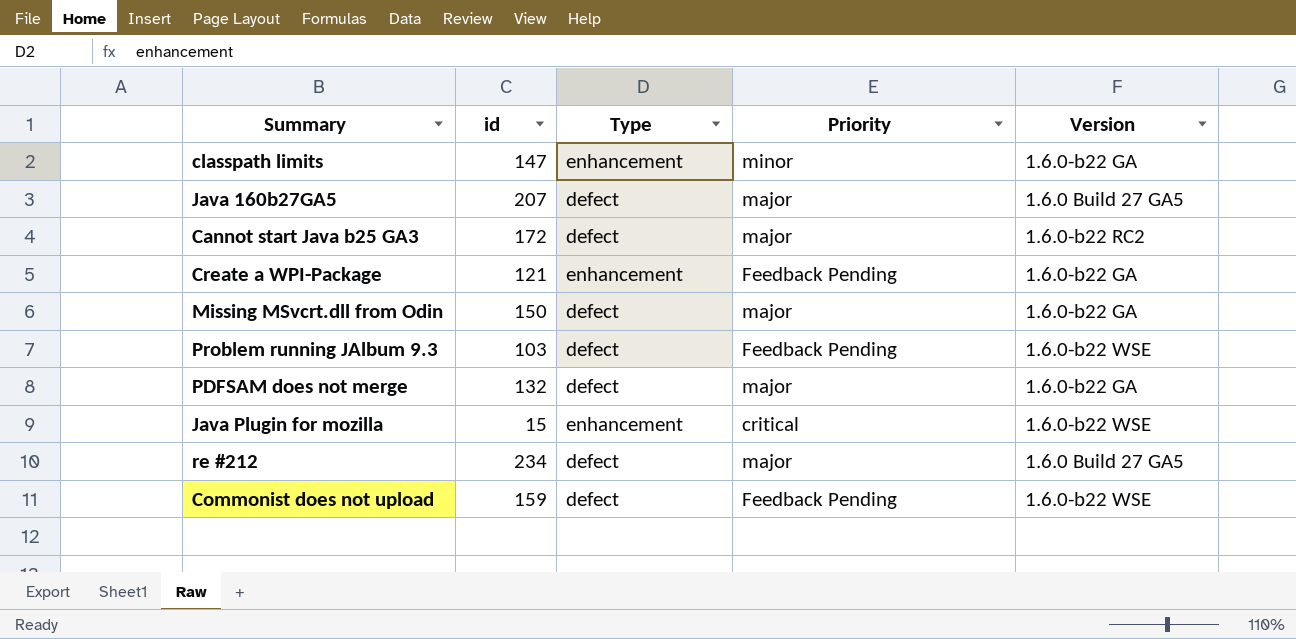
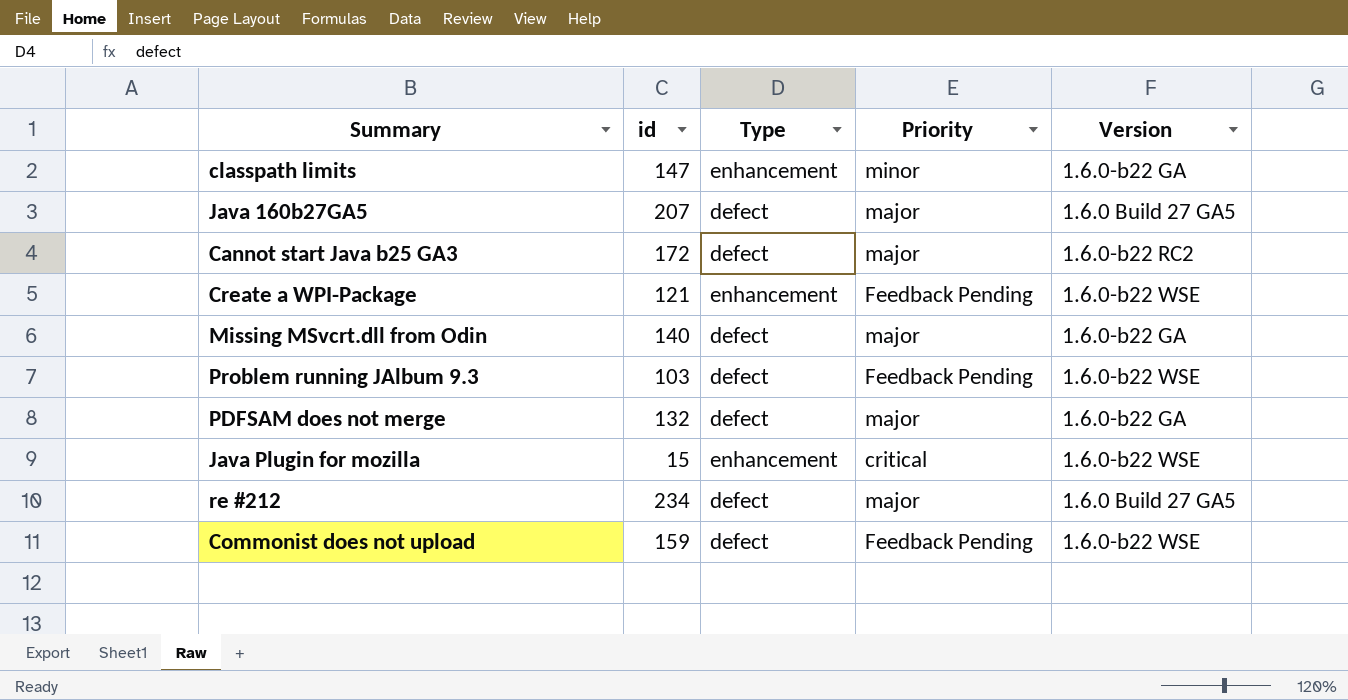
Create a WPI-Package | Version: 1.6.0-b22 GA -> 1.6.0-b22 WSE
Missing MSvcrt.dll from Odin | id: 150 -> 140

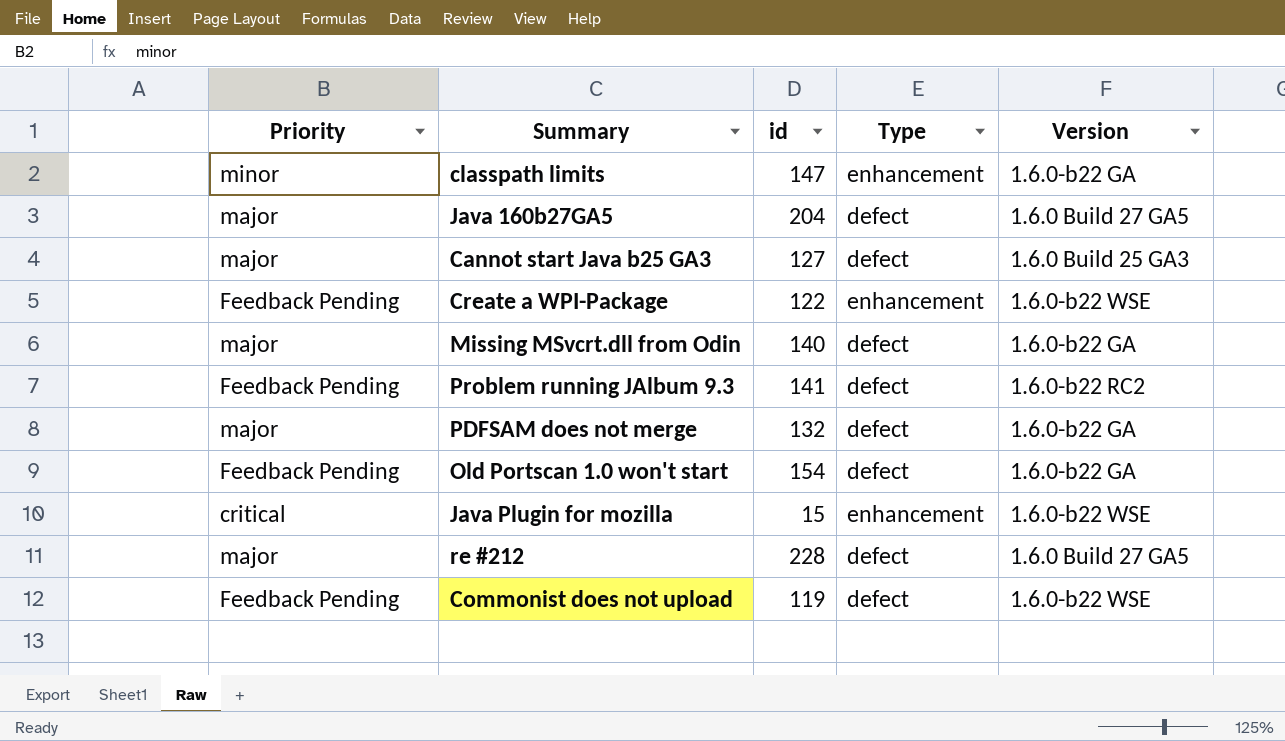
column Priority | position: 4 -> 1
Java 160b27GA5 | id: 207 -> 204
Cannot start Java b25 GA3 | id: 172 -> 127
Cannot start Java b25 GA3 | Version: 1.6.0-b22 RC2 -> 1.6.0 Build 25 GA3
Create a WPI-Package | id: 121 -> 122
Problem running JAlbum 9.3 | id: 103 -> 141
Problem running JAlbum 9.3 | Version: 1.6.0-b22 WSE -> 1.6.0-b22 RC2
row Old Portscan 1.0 won't start: none -> Feedback Pending | 154 | defect | 1.6.0-b22 GA
re #212 | id: 234 -> 228
Commonist does not upload | id: 159 -> 119

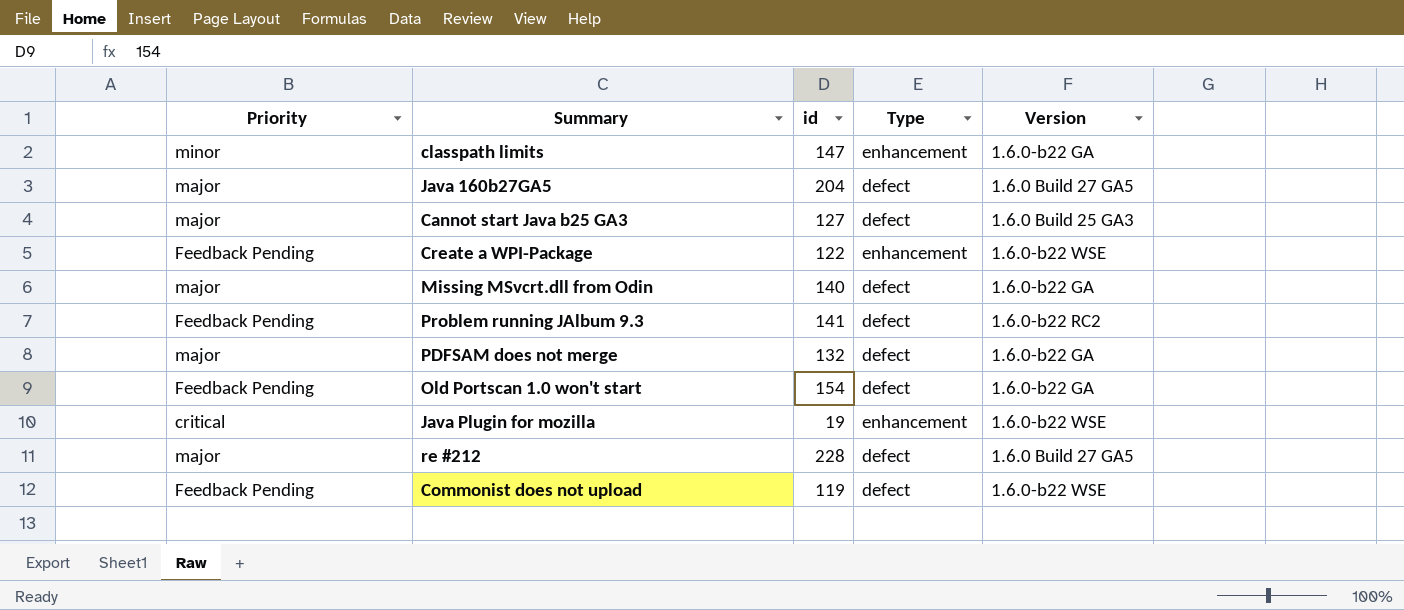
Java Plugin for mozilla | id: 15 -> 19

